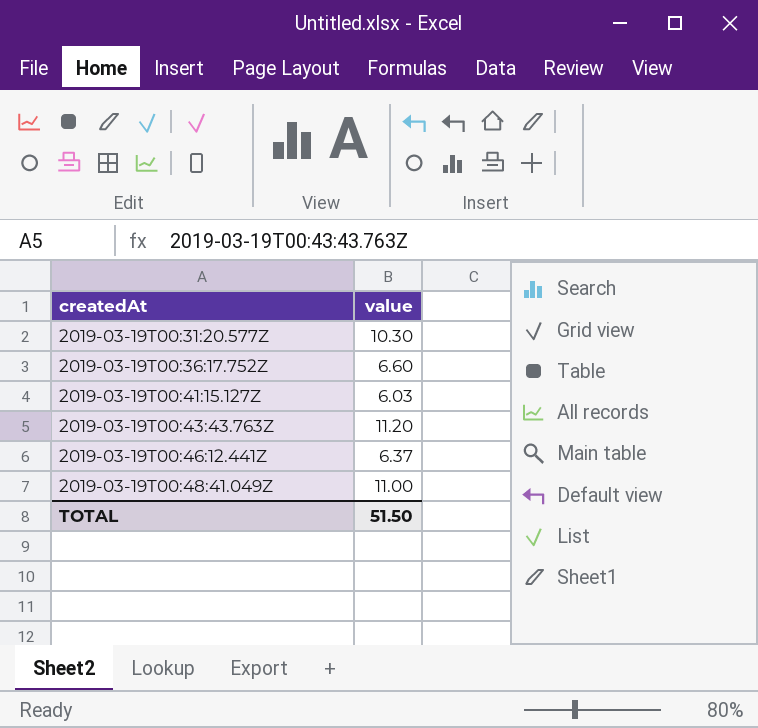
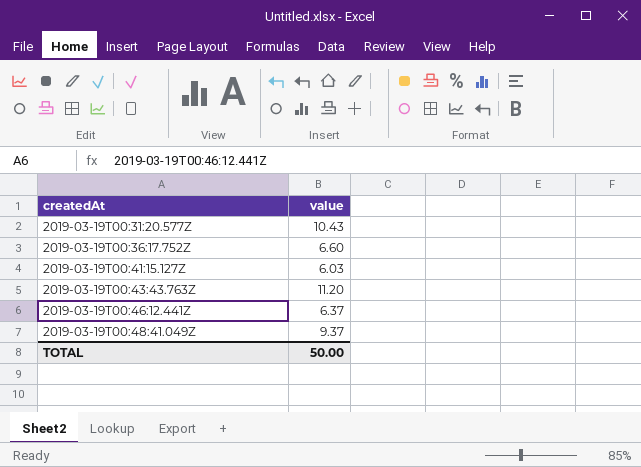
2019-03-19T00:31:20.577Z | value: 10.30 -> 10.43
2019-03-19T00:48:41.049Z | value: 11.00 -> 9.37
TOTAL | value: 51.50 -> 50.00

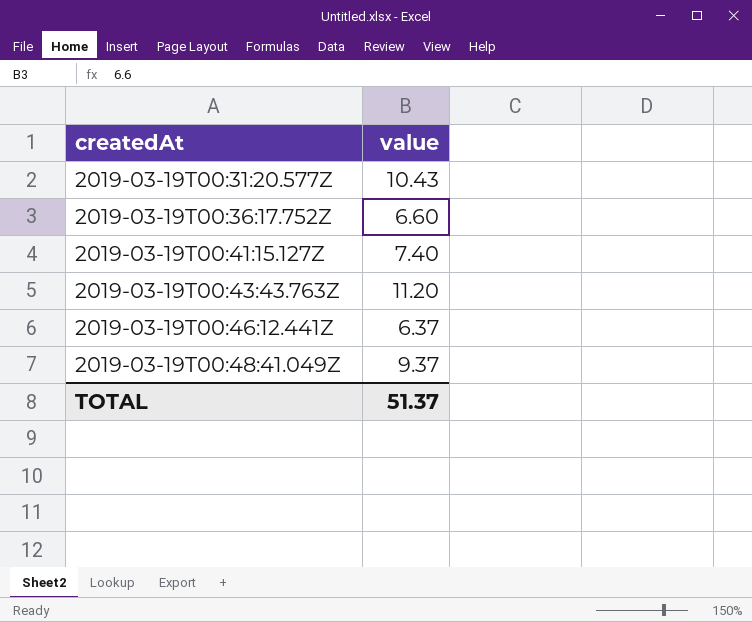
2019-03-19T00:41:15.127Z | value: 6.03 -> 7.40
TOTAL | value: 50.00 -> 51.37

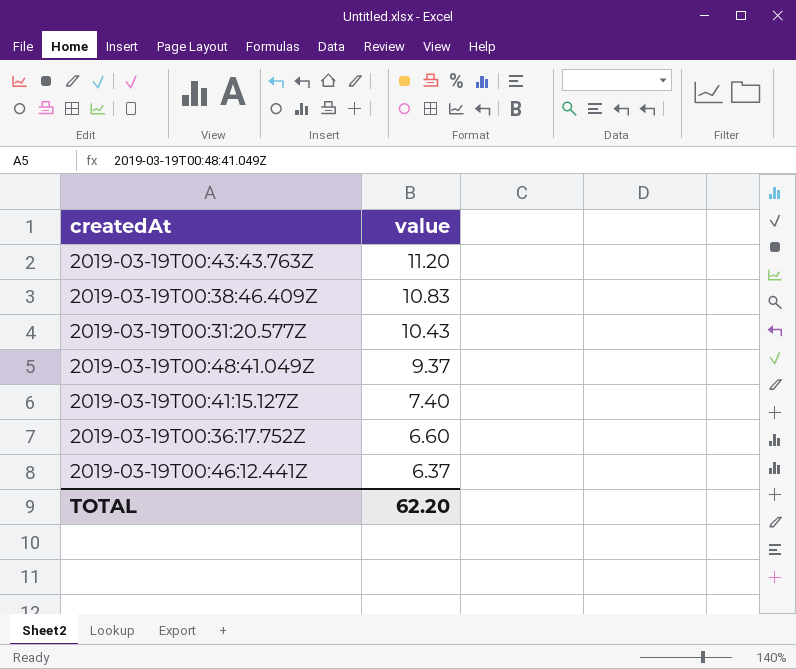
row order: createdAt ascending -> value descending
row 2019-03-19T00:38:46.409Z: none -> 10.83
TOTAL | value: 51.37 -> 62.20

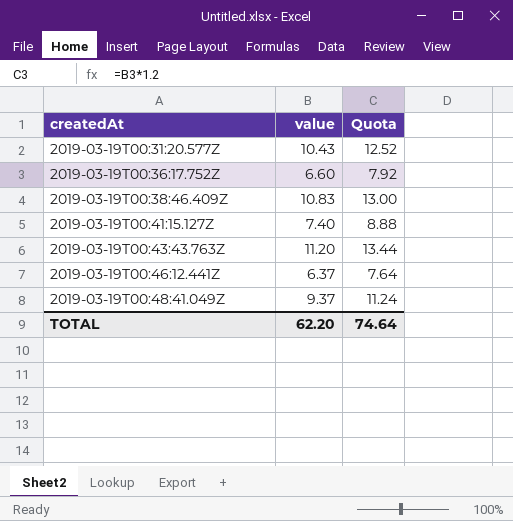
row order: value descending -> createdAt ascending
column Quota | formula: none -> [value] * 1.2

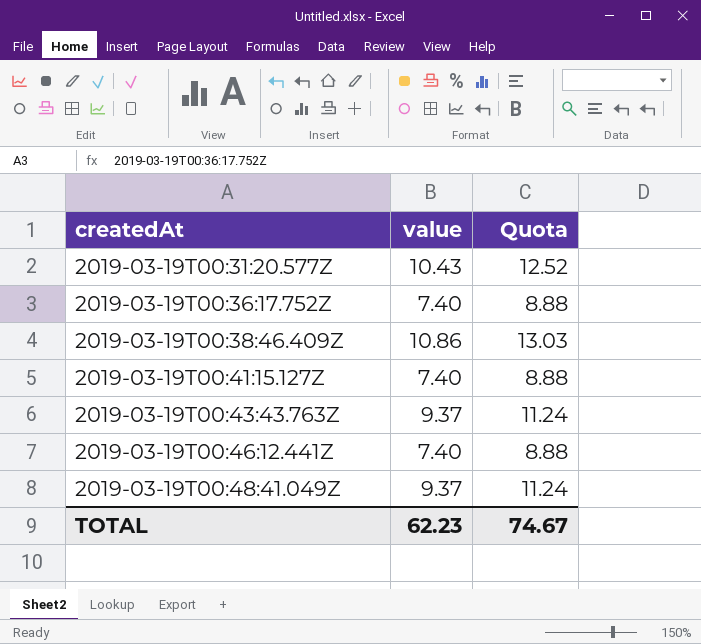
2019-03-19T00:36:17.752Z | value: 6.60 -> 7.40
2019-03-19T00:36:17.752Z | Quota: 7.92 -> 8.88
2019-03-19T00:38:46.409Z | value: 10.83 -> 10.86
2019-03-19T00:38:46.409Z | Quota: 13.00 -> 13.03
2019-03-19T00:43:43.763Z | value: 11.20 -> 9.37
2019-03-19T00:43:43.763Z | Quota: 13.44 -> 11.24
2019-03-19T00:46:12.441Z | value: 6.37 -> 7.40
2019-03-19T00:46:12.441Z | Quota: 7.64 -> 8.88
TOTAL | value: 62.20 -> 62.23
TOTAL | Quota: 74.64 -> 74.67

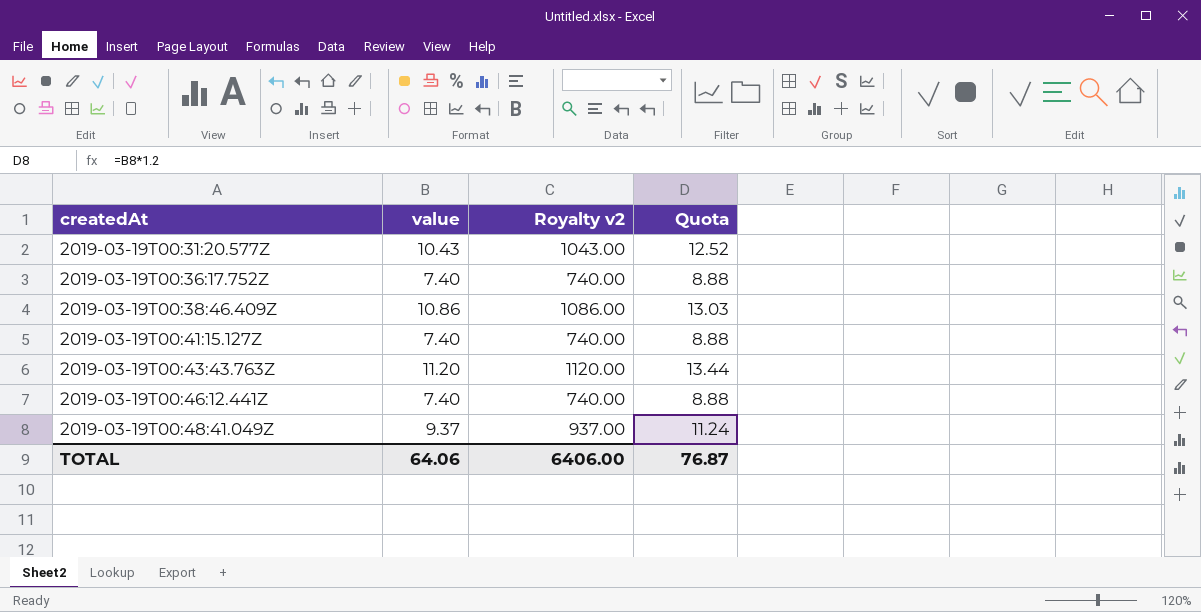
column Royalty v2 | formula: none -> [value] * 100
2019-03-19T00:43:43.763Z | value: 9.37 -> 11.20
2019-03-19T00:43:43.763Z | Quota: 11.24 -> 13.44
TOTAL | value: 62.23 -> 64.06
TOTAL | Quota: 74.67 -> 76.87

